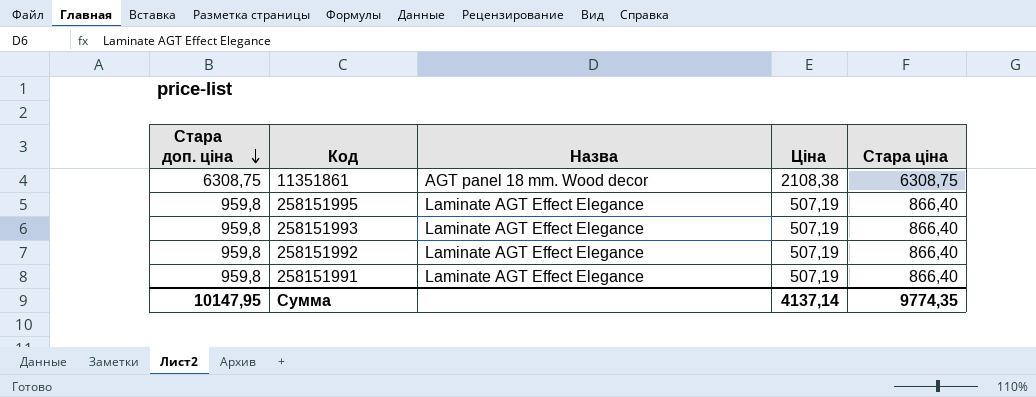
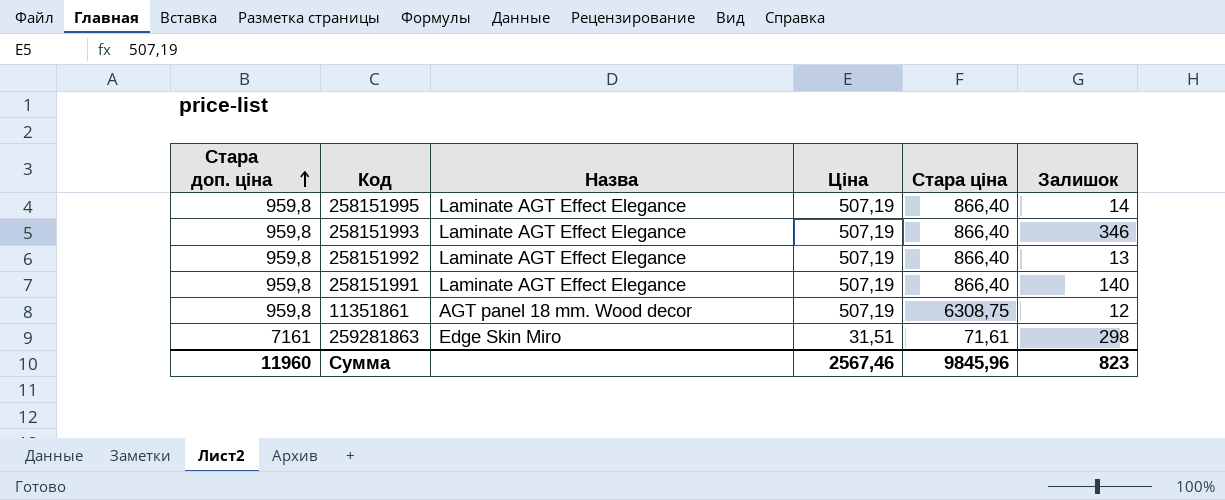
row order: Стара доп. ціна descending -> Стара доп. ціна ascending
column Залишок | position: none -> 6
11351861 | Стара доп. ціна: 6308,75 -> 959,8
11351861 | Ціна: 2108,38 -> 507,19
row 259281863: none -> 7161 | Edge Skin Miro | 31,51 | 71,61 | 298
Сумма | Стара доп. ціна: 10147,95 -> 11960
Сумма | Ціна: 4137,14 -> 2567,46
Сумма | Стара ціна: 9774,35 -> 9845,96

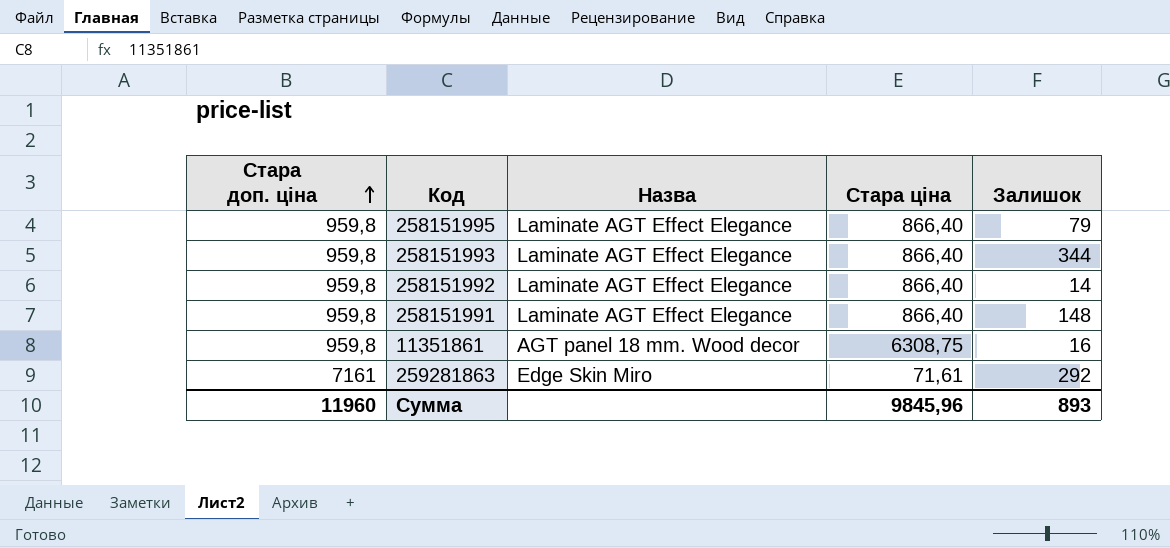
column Ціна | position: 4 -> none
258151995 | Залишок: 14 -> 79
258151993 | Залишок: 346 -> 344
258151992 | Залишок: 13 -> 14
258151991 | Залишок: 140 -> 148
11351861 | Залишок: 12 -> 16
259281863 | Залишок: 298 -> 292
Сумма | Залишок: 823 -> 893

